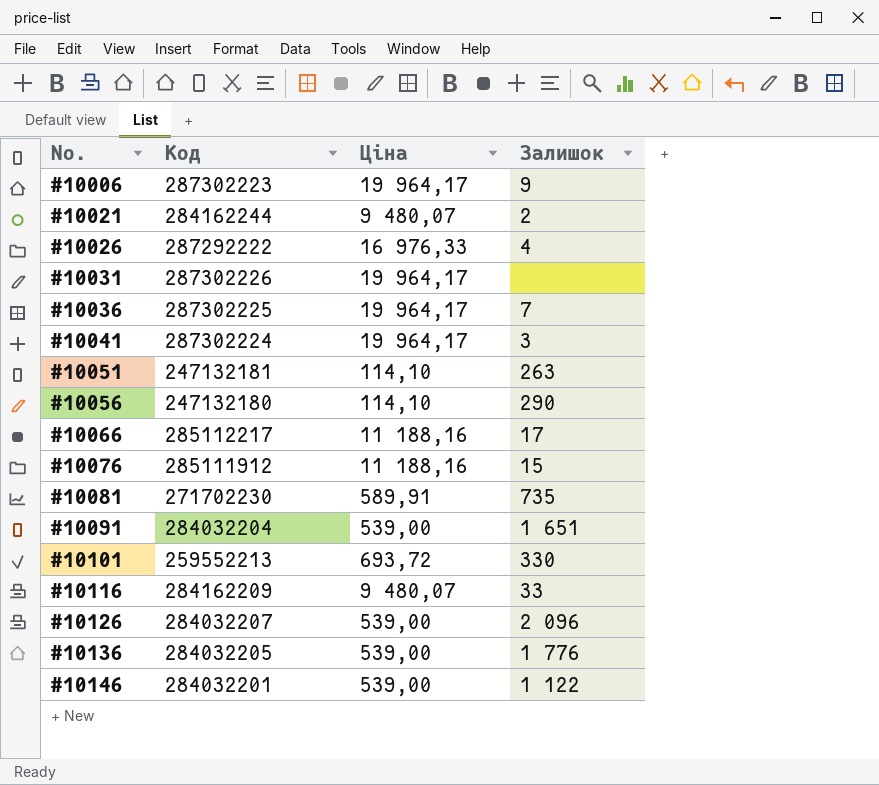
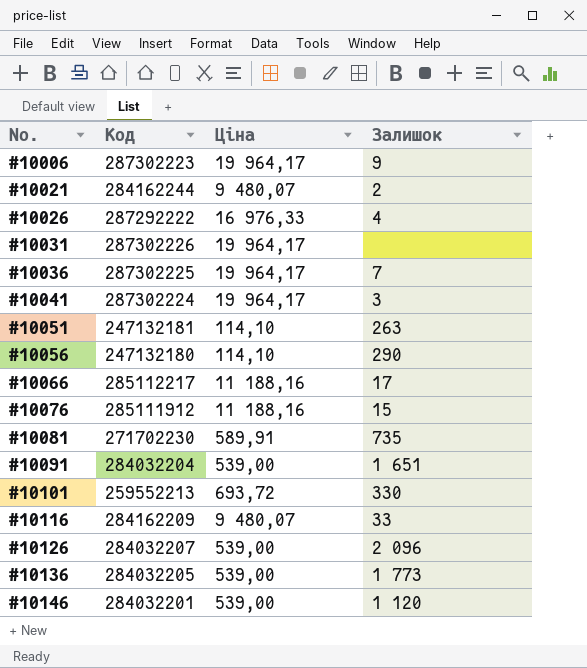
#10136 | Залишок: 1 776 -> 1 773
#10146 | Залишок: 1 122 -> 1 120

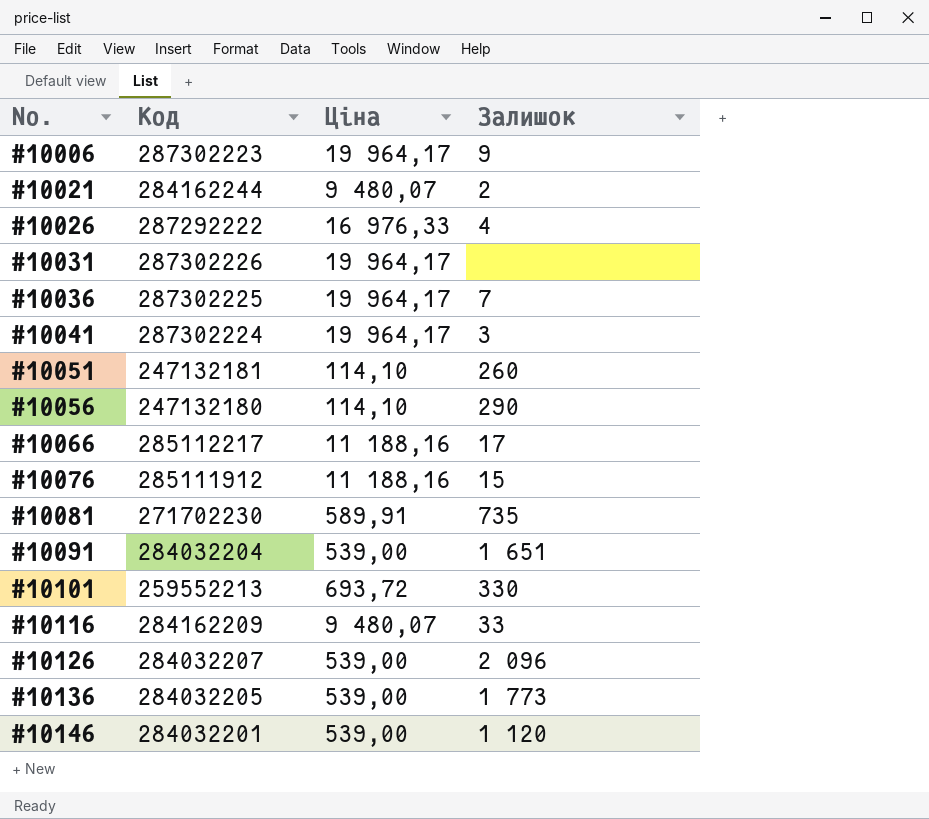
#10051 | Залишок: 263 -> 260

